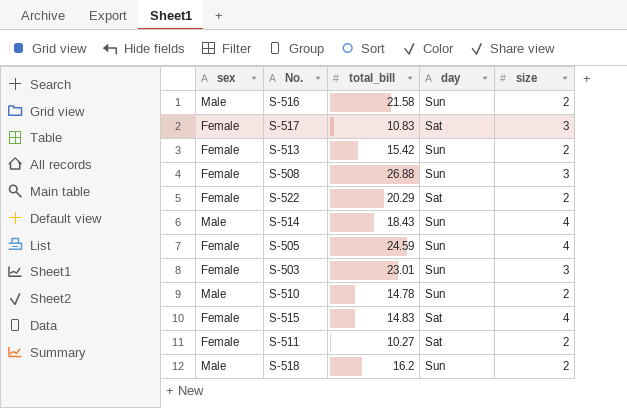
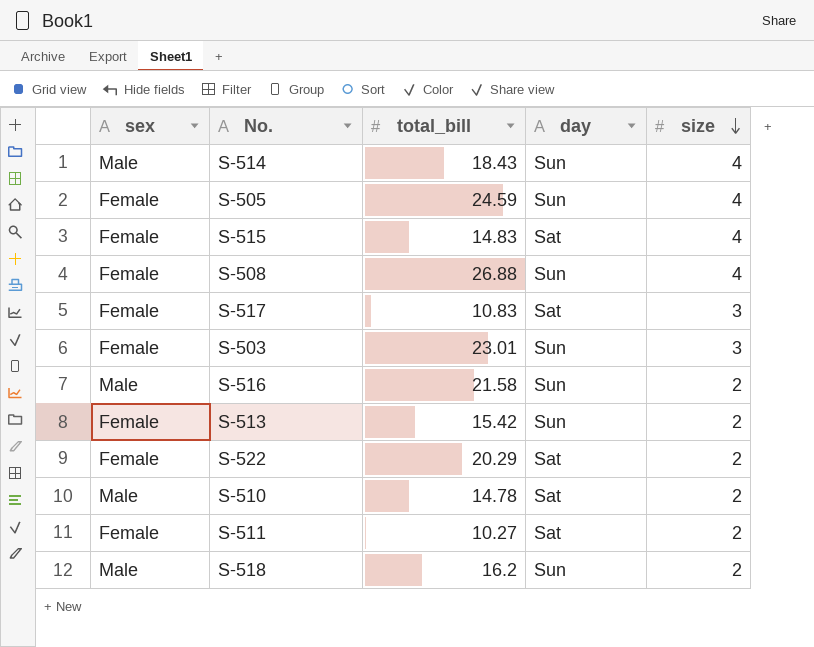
row order: none -> size descending
S-508 | size: 3 -> 4
S-510 | day: Sun -> Sat

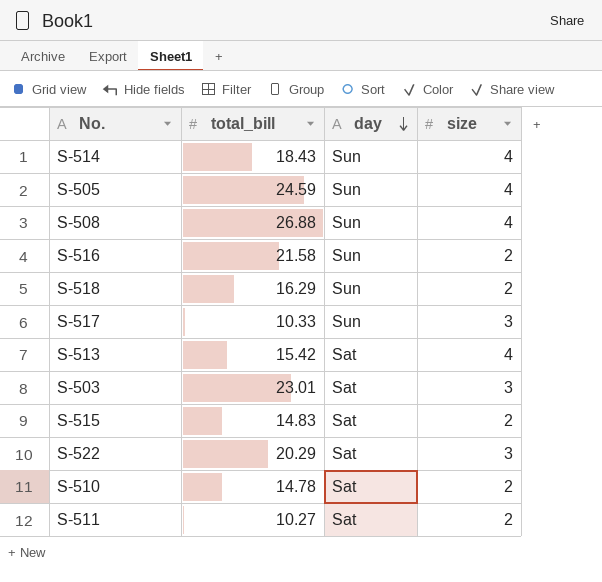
row order: size descending -> day descending
column sex | position: 1 -> none
S-518 | total_bill: 16.2 -> 16.29
S-517 | total_bill: 10.83 -> 10.33
S-517 | day: Sat -> Sun
S-513 | day: Sun -> Sat
S-513 | size: 2 -> 4
S-503 | day: Sun -> Sat
S-515 | size: 4 -> 2
S-522 | size: 2 -> 3

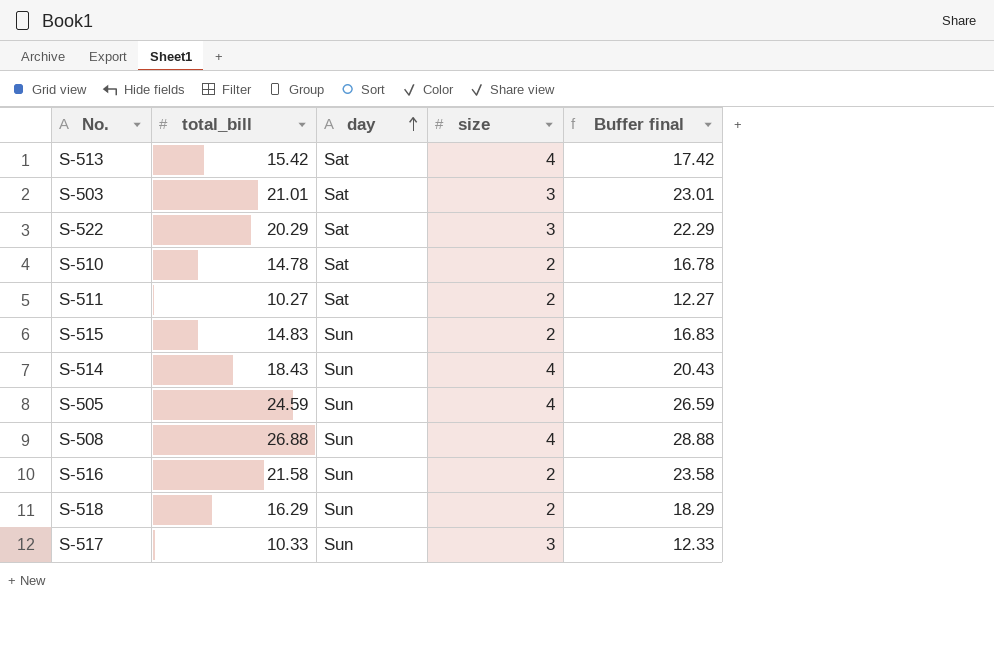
row order: day descending -> day ascending
column Buffer final | formula: none -> [total_bill] + 2
S-503 | total_bill: 23.01 -> 21.01
S-515 | day: Sat -> Sun

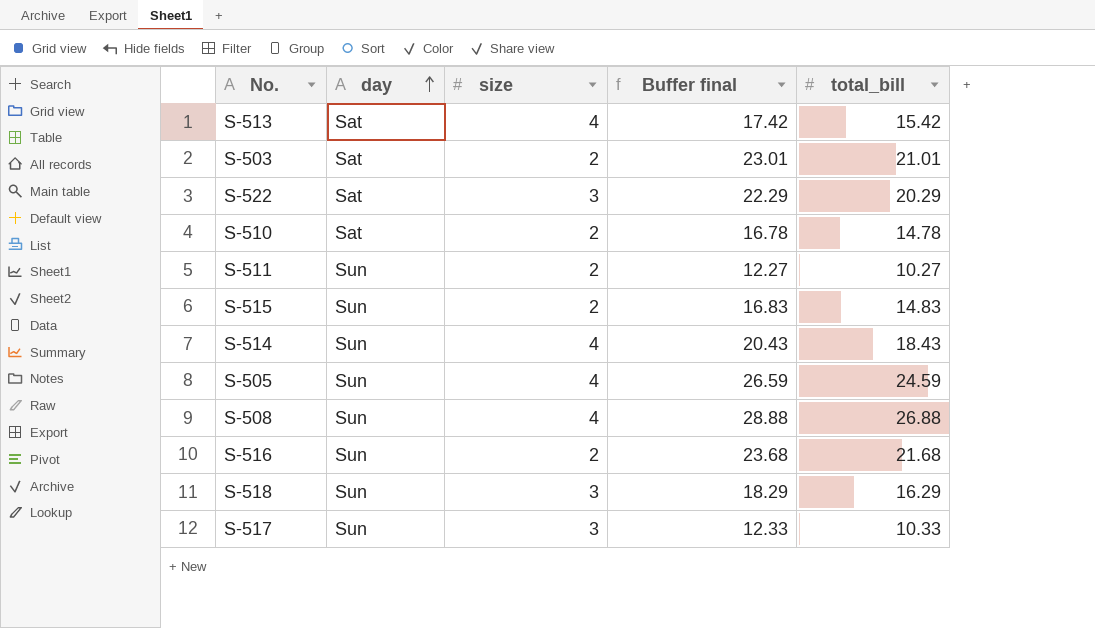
column total_bill | position: 2 -> 5
S-503 | size: 3 -> 2
S-511 | day: Sat -> Sun
S-516 | Buffer final: 23.58 -> 23.68
S-516 | total_bill: 21.58 -> 21.68
S-518 | size: 2 -> 3

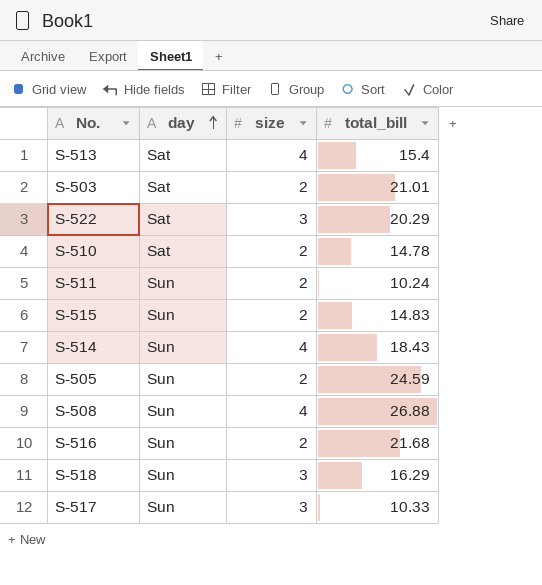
column Buffer final | formula: [total_bill] + 2 -> none
S-513 | total_bill: 15.42 -> 15.4
S-511 | total_bill: 10.27 -> 10.24
S-505 | size: 4 -> 2

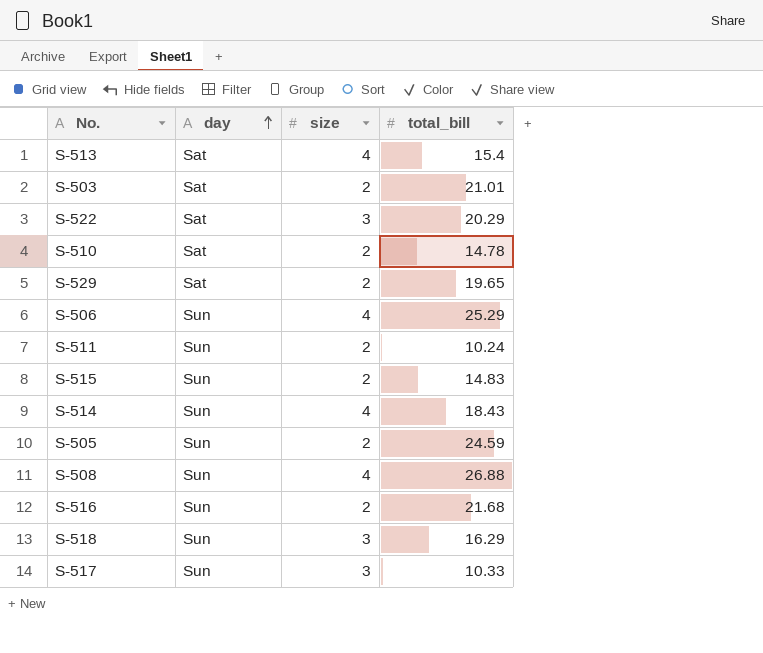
row S-529: none -> Sat | 2 | 19.65
row S-506: none -> Sun | 4 | 25.29

